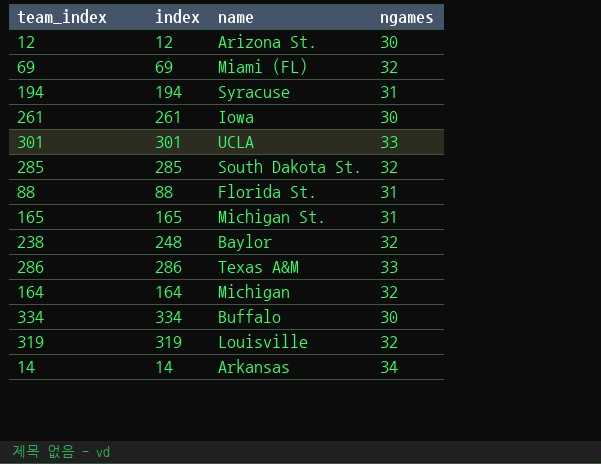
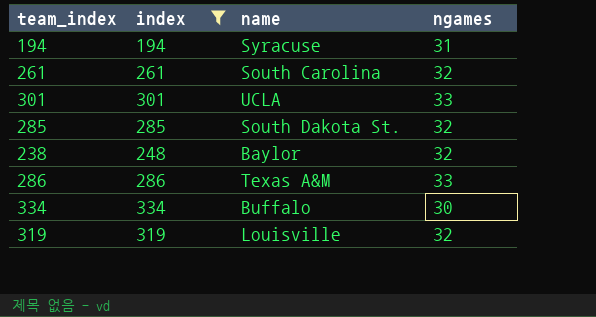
filter: none -> index >= 194
261 | name: Iowa -> South Carolina
261 | ngames: 30 -> 32

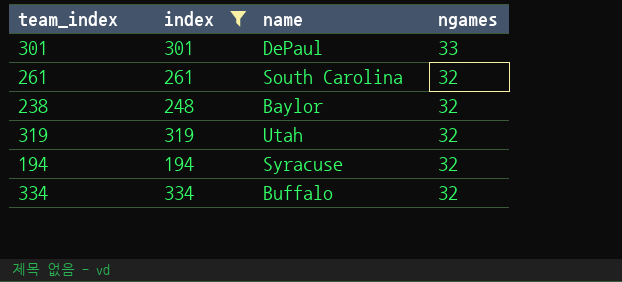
row order: none -> ngames descending
row 285: 285 | South Dakota St. | 32 -> none
row 286: 286 | Texas A&M | 33 -> none
301 | name: UCLA -> DePaul
319 | name: Louisville -> Utah
194 | ngames: 31 -> 32
334 | ngames: 30 -> 32

